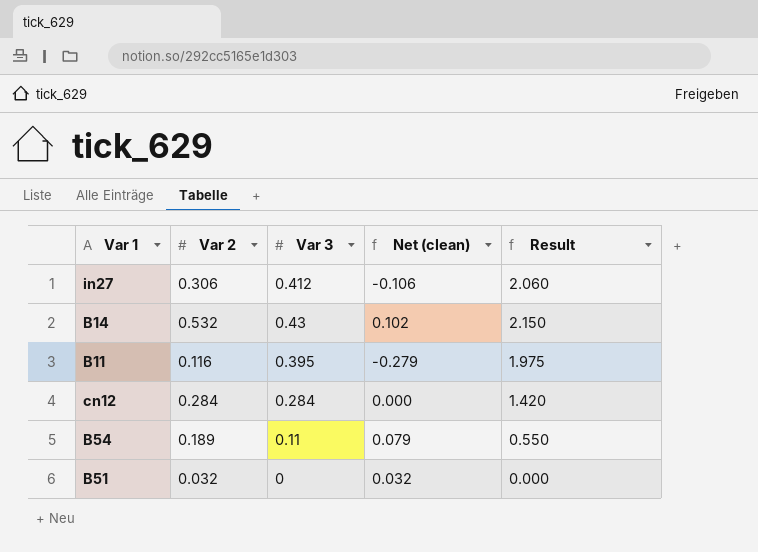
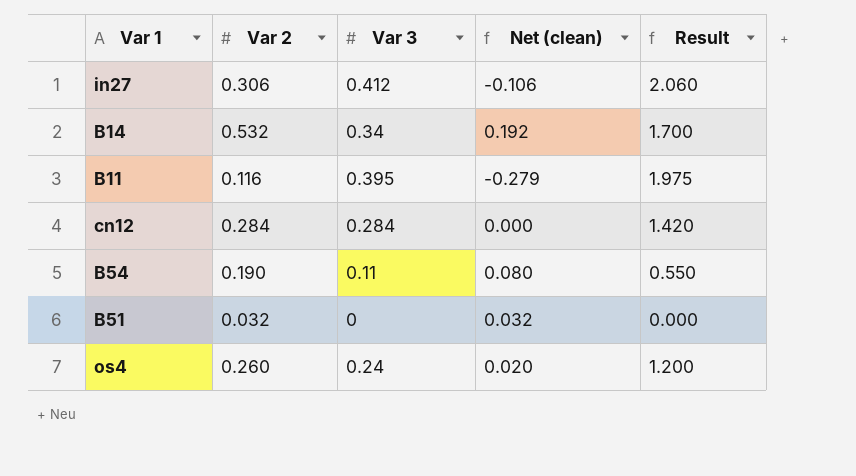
B14 | Var 3: 0.43 -> 0.34
B14 | Net (clean): 0.102 -> 0.192
B14 | Result: 2.150 -> 1.700
B54 | Var 2: 0.189 -> 0.190
B54 | Net (clean): 0.079 -> 0.080
row os4: none -> 0.260 | 0.24 | 0.020 | 1.200

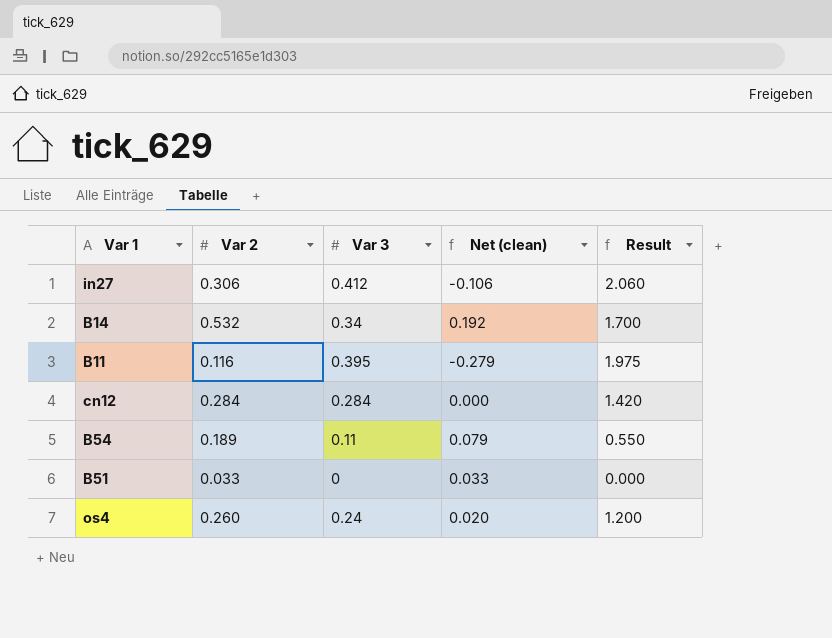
B54 | Var 2: 0.190 -> 0.189
B54 | Net (clean): 0.080 -> 0.079
B51 | Var 2: 0.032 -> 0.033
B51 | Net (clean): 0.032 -> 0.033

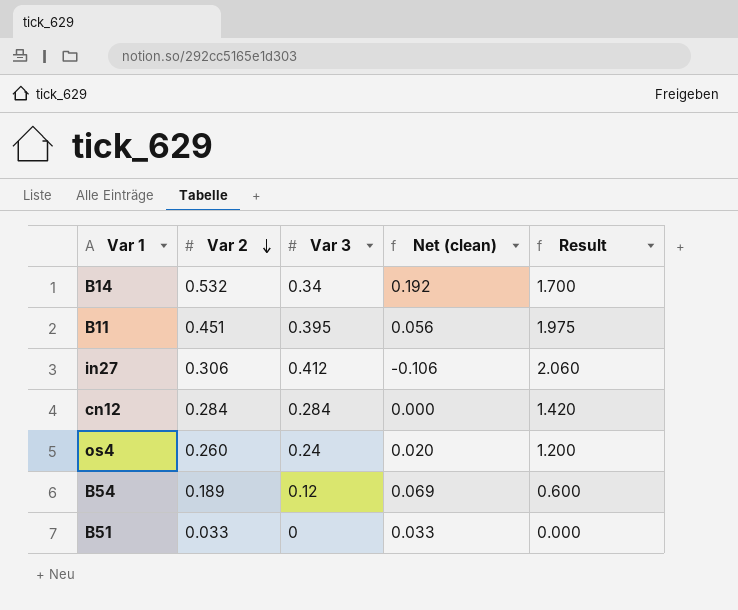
row order: none -> Var 2 descending
B11 | Var 2: 0.116 -> 0.451
B11 | Net (clean): -0.279 -> 0.056
B54 | Var 3: 0.11 -> 0.12
B54 | Net (clean): 0.079 -> 0.069
B54 | Result: 0.550 -> 0.600

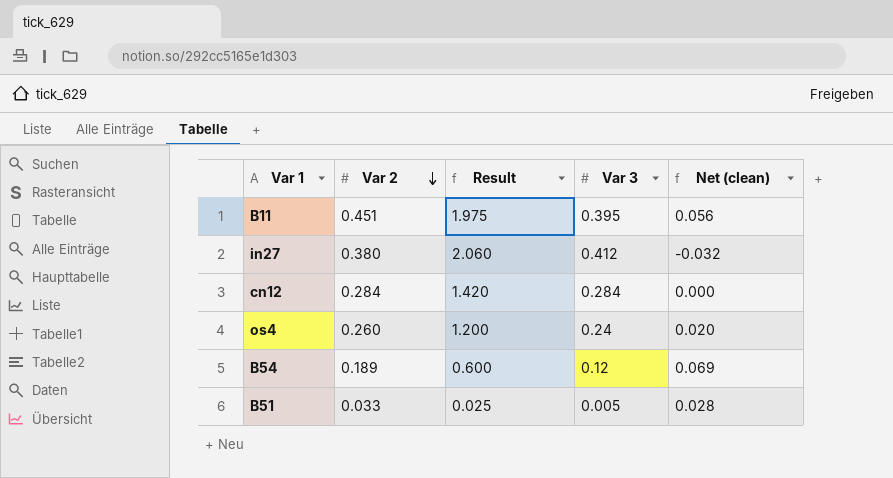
column Result | position: 5 -> 3
row B14: 0.532 | 0.34 | 0.192 | 1.700 -> none
in27 | Var 2: 0.306 -> 0.380
in27 | Net (clean): -0.106 -> -0.032
B51 | Result: 0.000 -> 0.025
B51 | Var 3: 0 -> 0.005
B51 | Net (clean): 0.033 -> 0.028

